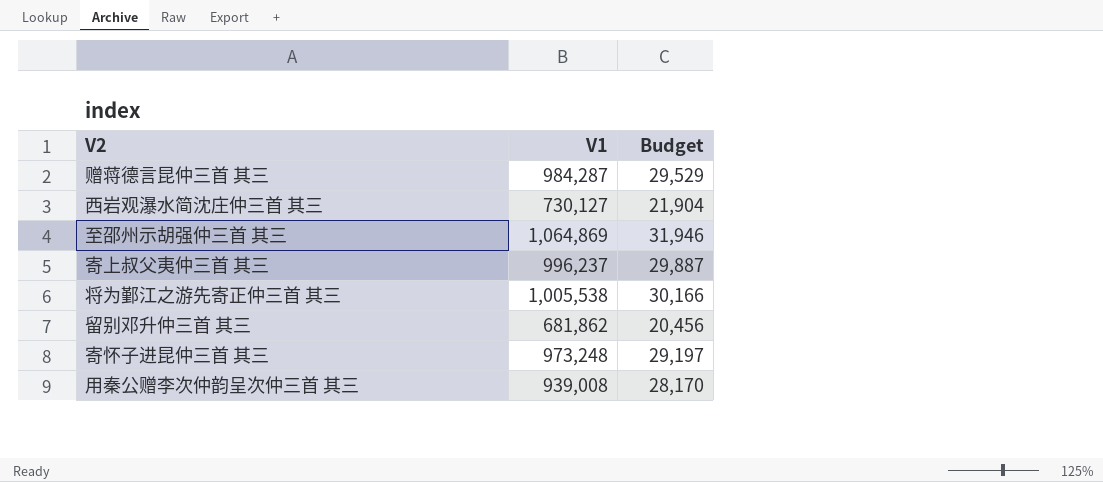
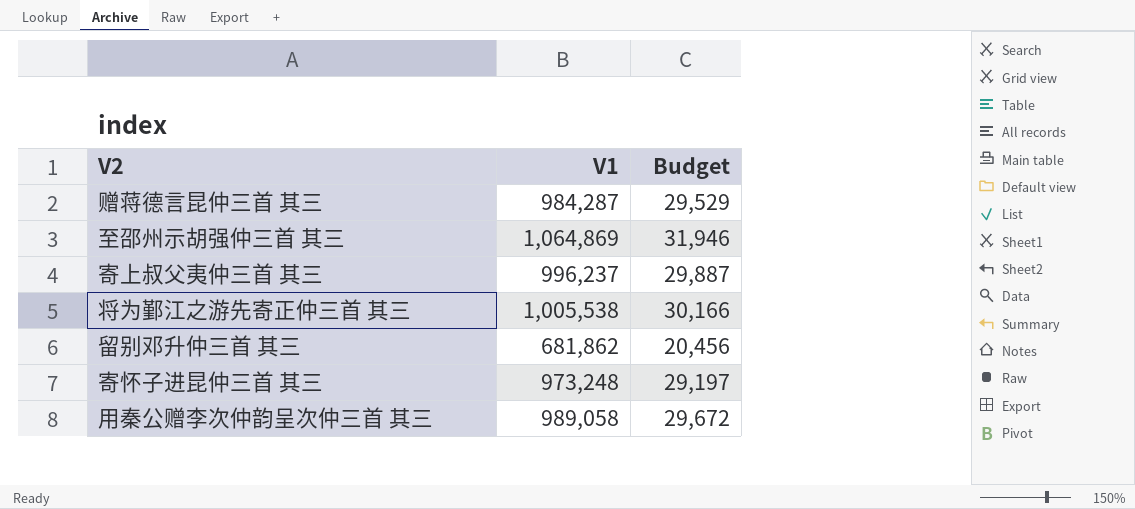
row 西岩观瀑水简沈庄仲三首 其三: 730,127 | 21,904 -> none
用秦公赠李次仲韵呈次仲三首 其三 | V1: 939,008 -> 989,058
用秦公赠李次仲韵呈次仲三首 其三 | Budget: 28,170 -> 29,672

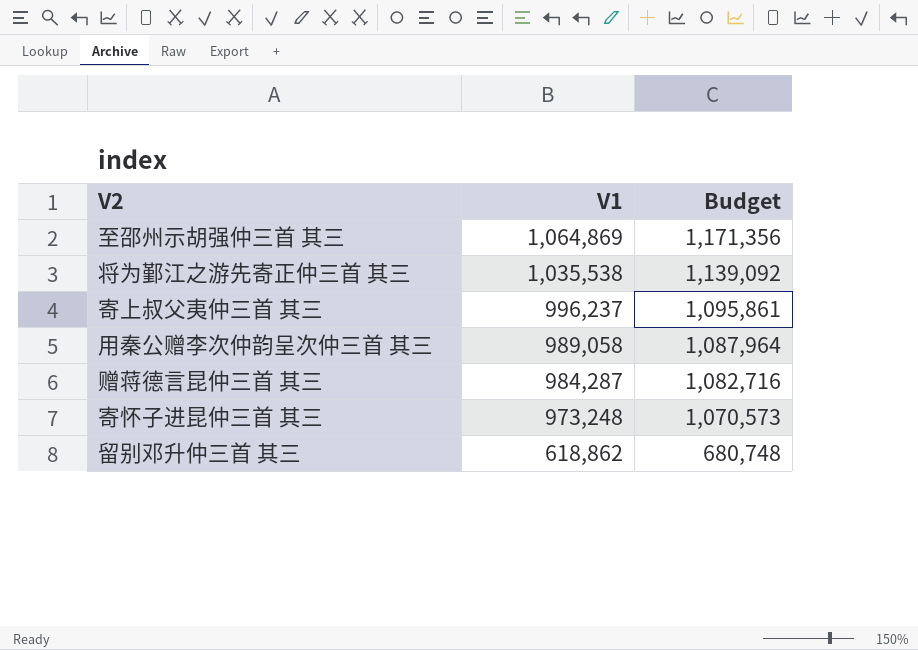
row order: none -> V1 descending
column Budget | formula: [V1] * 0.03 -> [V1] * 1.1
将为鄞江之游先寄正仲三首 其三 | V1: 1,005,538 -> 1,035,538
留别邓升仲三首 其三 | V1: 681,862 -> 618,862

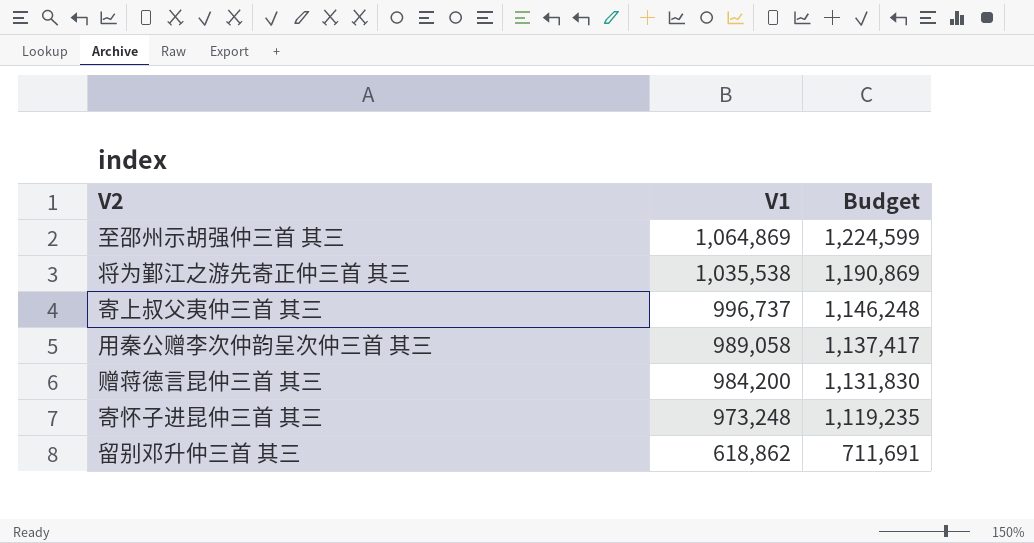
column Budget | formula: [V1] * 1.1 -> [V1] * 1.15
寄上叔父夷仲三首 其三 | V1: 996,237 -> 996,737
赠蒋德言昆仲三首 其三 | V1: 984,287 -> 984,200

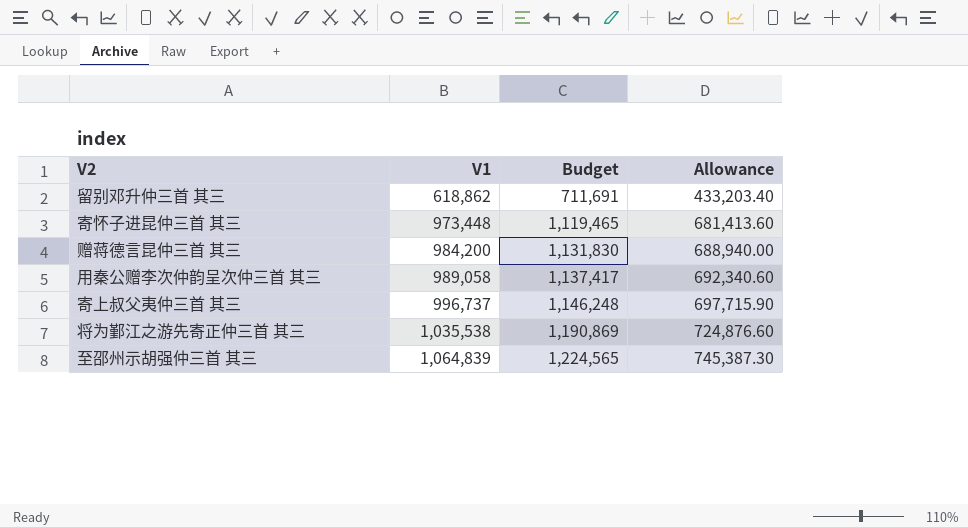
row order: V1 descending -> V1 ascending
column Allowance | formula: none -> [V1] * 0.7
寄怀子进昆仲三首 其三 | V1: 973,248 -> 973,448
寄怀子进昆仲三首 其三 | Budget: 1,119,235 -> 1,119,465
至邵州示胡强仲三首 其三 | V1: 1,064,869 -> 1,064,839
至邵州示胡强仲三首 其三 | Budget: 1,224,599 -> 1,224,565

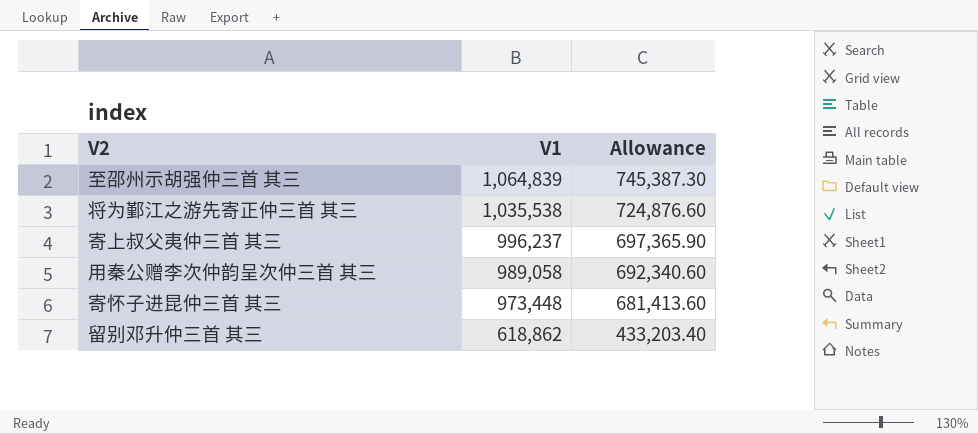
row order: V1 ascending -> V1 descending
column Budget | formula: [V1] * 1.15 -> none
row 赠蒋德言昆仲三首 其三: 984,200 | 1,131,830 | 688,940.00 -> none
寄上叔父夷仲三首 其三 | V1: 996,737 -> 996,237
寄上叔父夷仲三首 其三 | Allowance: 697,715.90 -> 697,365.90

